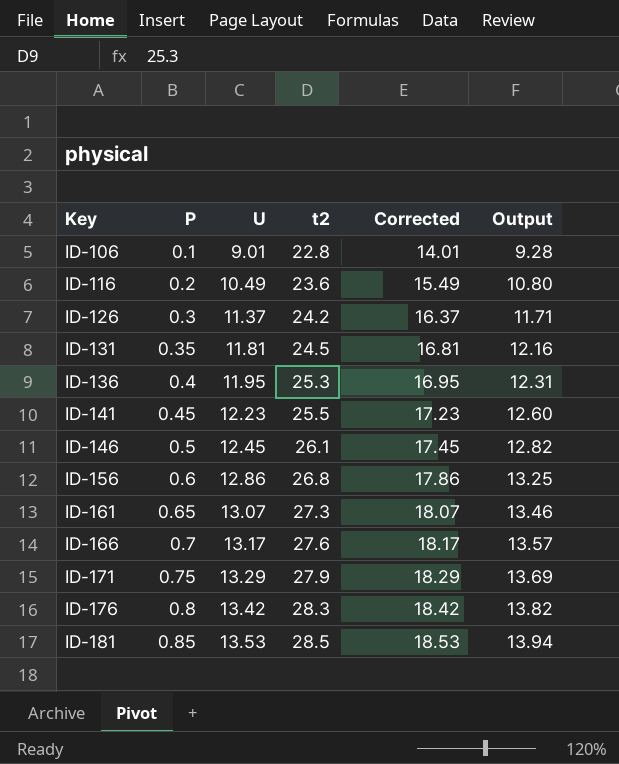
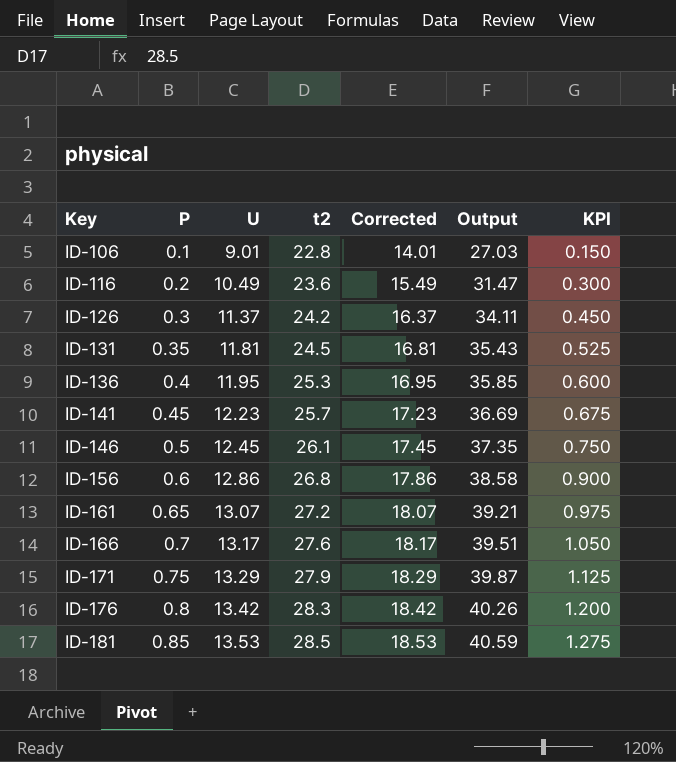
column Output | formula: [U] * 1.03 -> [U] * 3
column KPI | formula: none -> [P] * 1.5
ID-141 | t2: 25.5 -> 25.7
ID-161 | t2: 27.3 -> 27.2

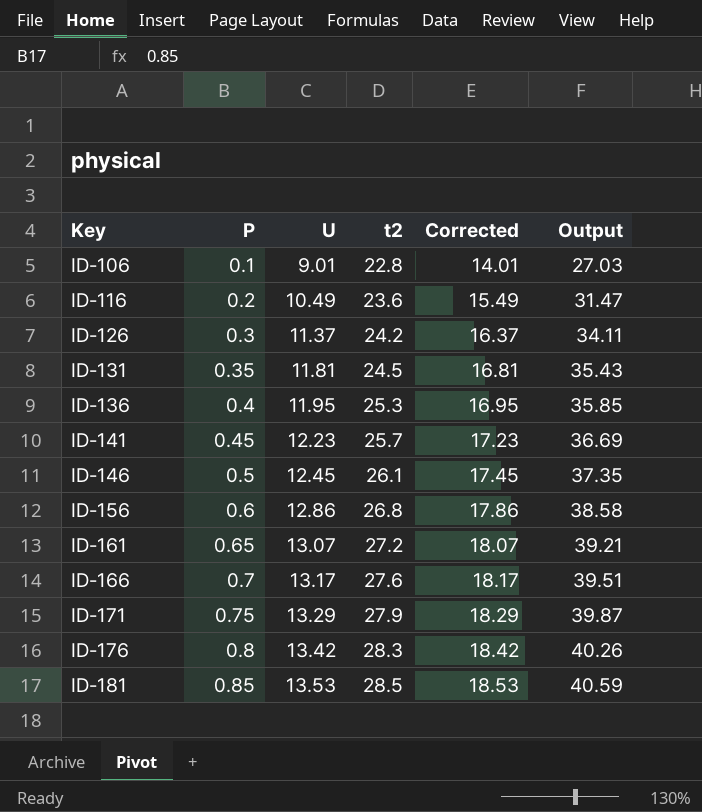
column KPI | formula: [P] * 1.5 -> none

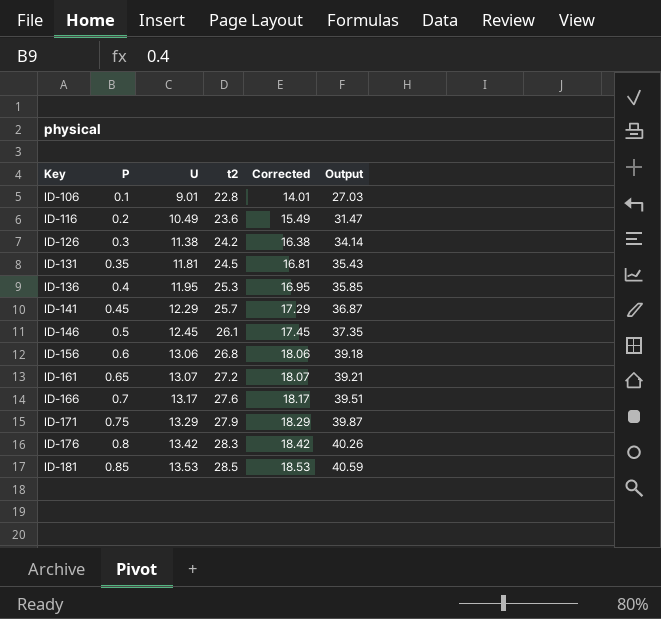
ID-126 | U: 11.37 -> 11.38
ID-126 | Corrected: 16.37 -> 16.38
ID-126 | Output: 34.11 -> 34.14
ID-141 | U: 12.23 -> 12.29
ID-141 | Corrected: 17.23 -> 17.29
ID-141 | Output: 36.69 -> 36.87
ID-156 | U: 12.86 -> 13.06
ID-156 | Corrected: 17.86 -> 18.06
ID-156 | Output: 38.58 -> 39.18

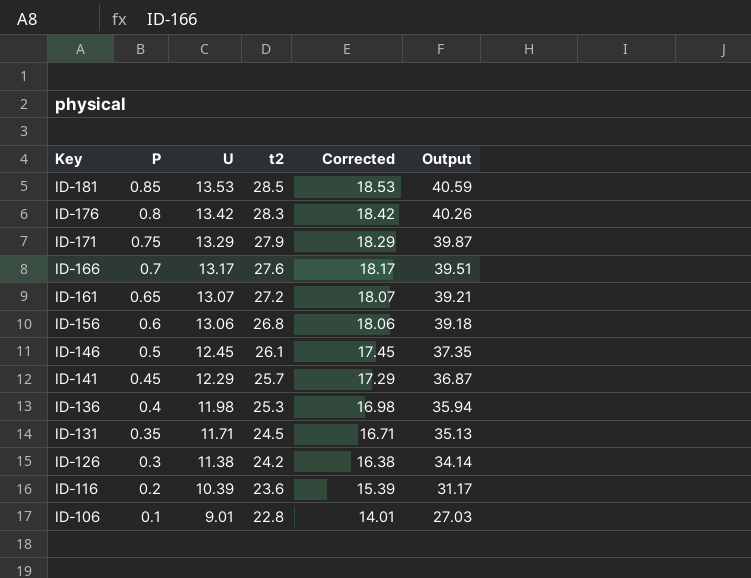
row order: Key ascending -> Key descending
ID-136 | U: 11.95 -> 11.98
ID-136 | Corrected: 16.95 -> 16.98
ID-136 | Output: 35.85 -> 35.94
ID-131 | U: 11.81 -> 11.71
ID-131 | Corrected: 16.81 -> 16.71
ID-131 | Output: 35.43 -> 35.13
ID-116 | U: 10.49 -> 10.39
ID-116 | Corrected: 15.49 -> 15.39
ID-116 | Output: 31.47 -> 31.17

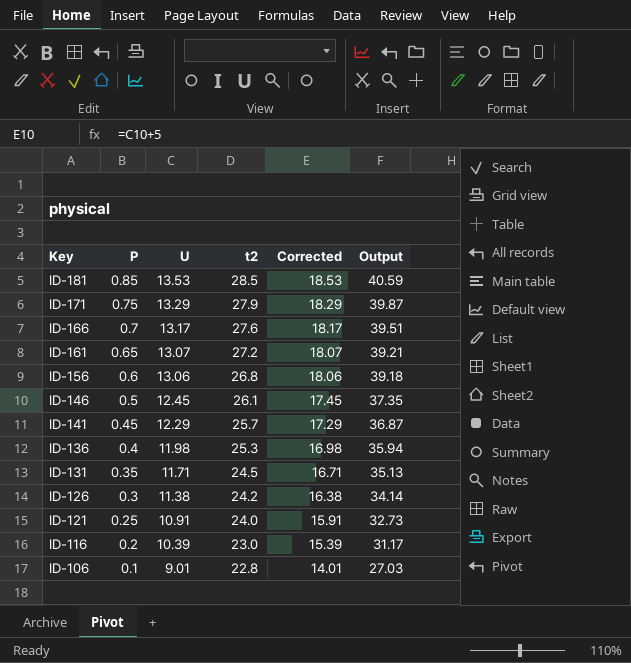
row ID-176: 0.8 | 13.42 | 28.3 | 18.42 | 40.26 -> none
row ID-121: none -> 0.25 | 10.91 | 24.0 | 15.91 | 32.73
ID-116 | t2: 23.6 -> 23.0

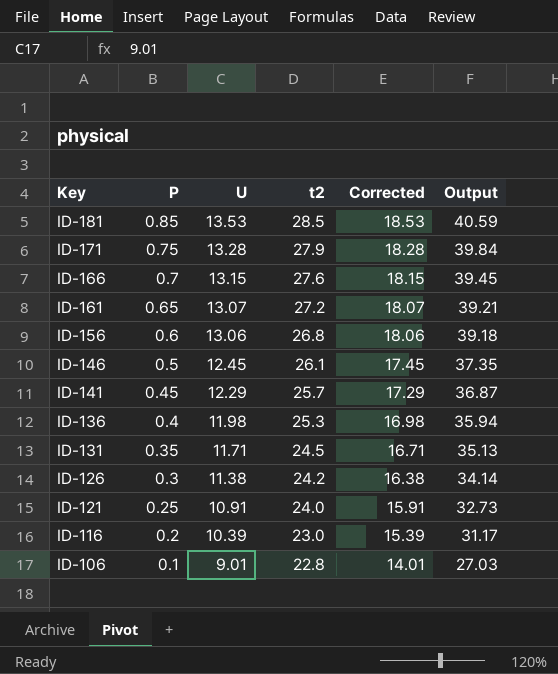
ID-171 | U: 13.29 -> 13.28
ID-171 | Corrected: 18.29 -> 18.28
ID-171 | Output: 39.87 -> 39.84
ID-166 | U: 13.17 -> 13.15
ID-166 | Corrected: 18.17 -> 18.15
ID-166 | Output: 39.51 -> 39.45

